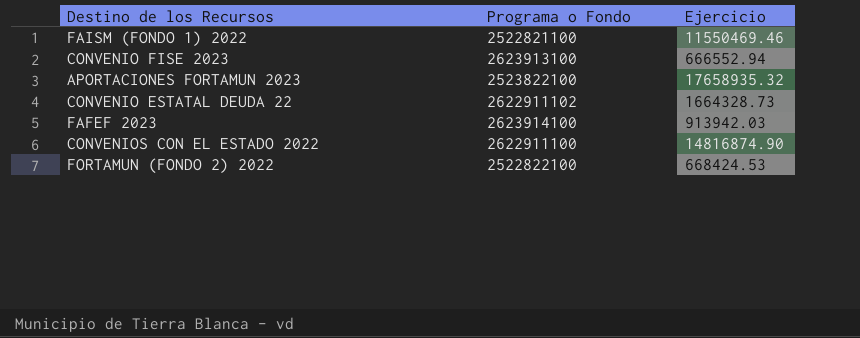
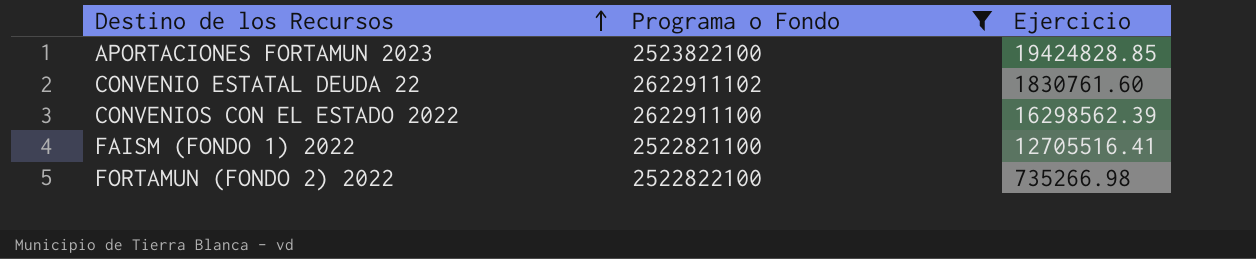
filter: none -> Programa o Fondo <= 2622911102
row order: none -> Destino de los Recursos ascending
APORTACIONES FORTAMUN 2023 | Ejercicio: 17658935.32 -> 19424828.85
CONVENIO ESTATAL DEUDA 22 | Ejercicio: 1664328.73 -> 1830761.60
CONVENIOS CON EL ESTADO 2022 | Ejercicio: 14816874.90 -> 16298562.39
FAISM (FONDO 1) 2022 | Ejercicio: 11550469.46 -> 12705516.41
FORTAMUN (FONDO 2) 2022 | Ejercicio: 668424.53 -> 735266.98

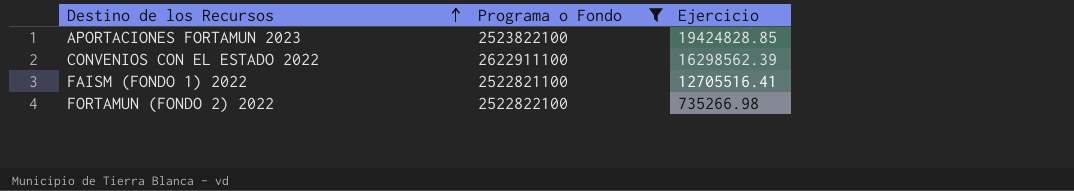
row CONVENIO ESTATAL DEUDA 22: 2622911102 | 1830761.60 -> none

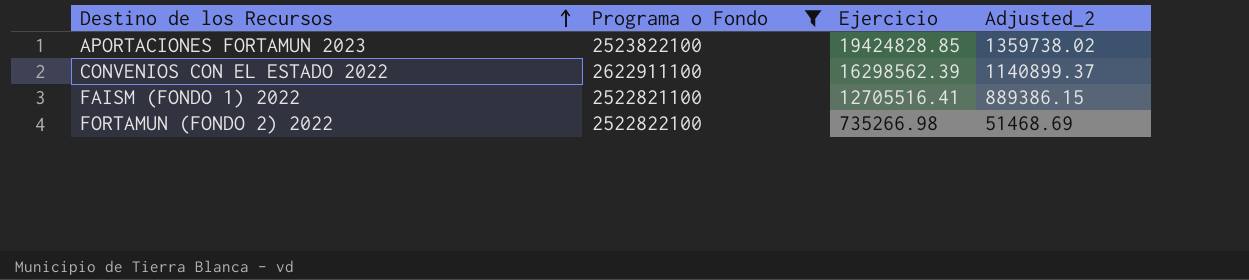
column Adjusted_2 | formula: none -> [Ejercicio] * 0.07

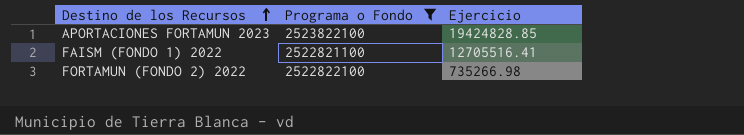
column Adjusted_2 | formula: [Ejercicio] * 0.07 -> none
row CONVENIOS CON EL ESTADO 2022: 2622911100 | 16298562.39 | 1140899.37 -> none

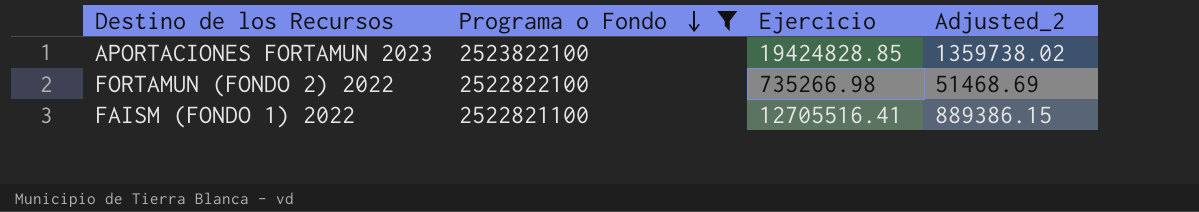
row order: Destino de los Recursos ascending -> Programa o Fondo descending
column Adjusted_2 | formula: none -> [Ejercicio] * 0.07

